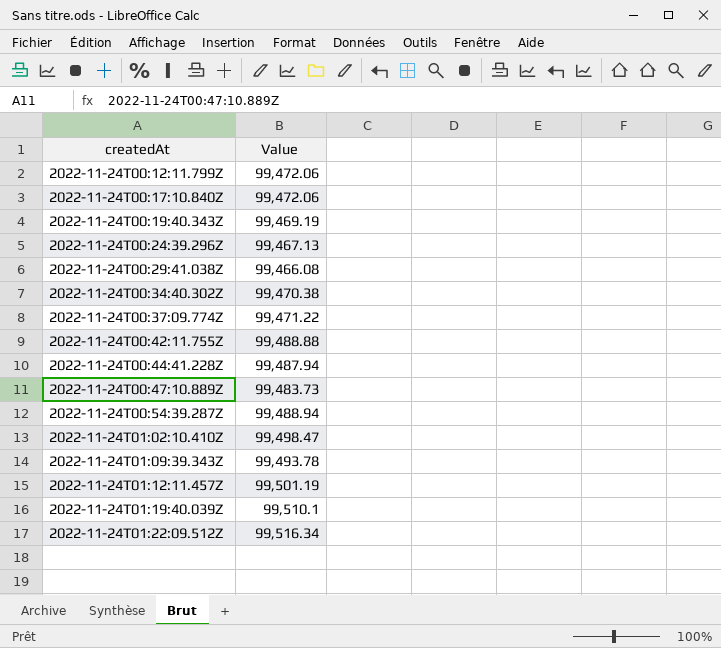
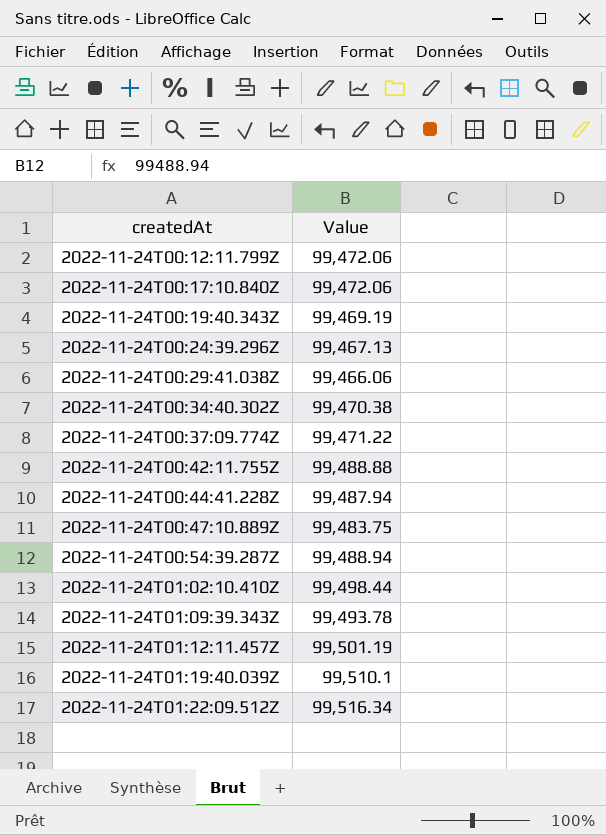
2022-11-24T00:29:41.038Z | Value: 99,466.08 -> 99,466.06
2022-11-24T00:47:10.889Z | Value: 99,483.73 -> 99,483.75
2022-11-24T01:02:10.410Z | Value: 99,498.47 -> 99,498.44

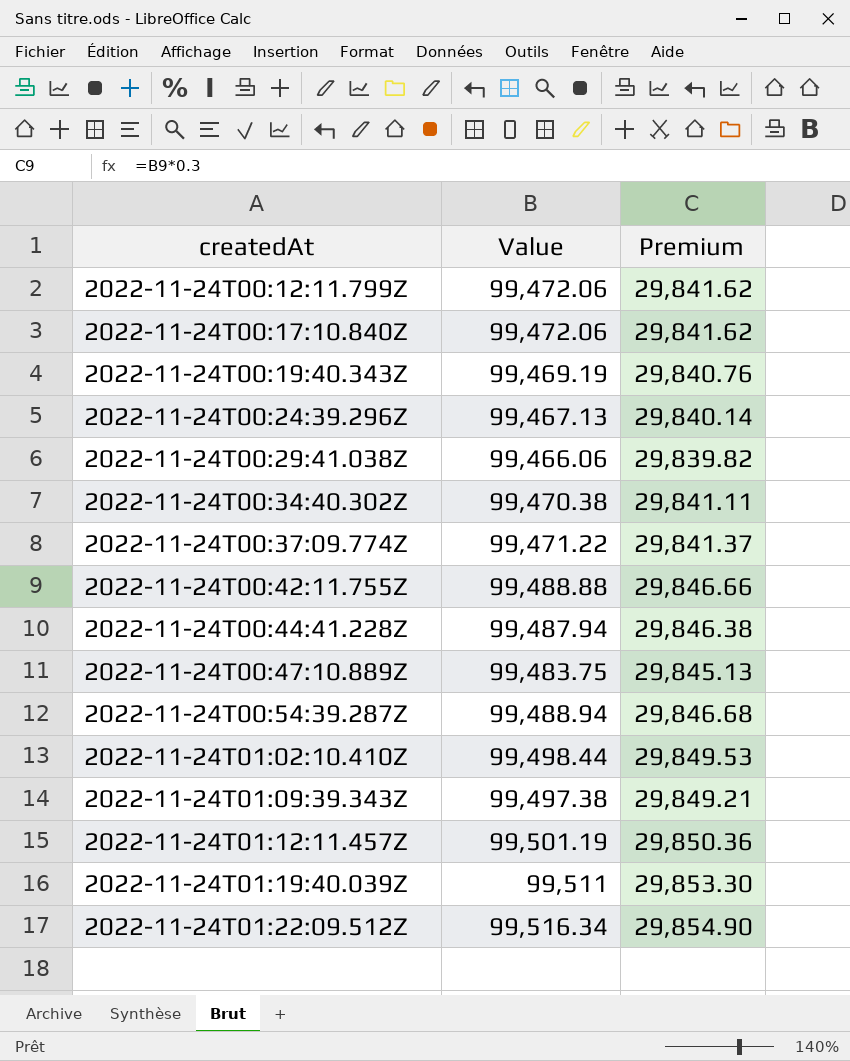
column Premium | formula: none -> [Value] * 0.3
2022-11-24T01:09:39.343Z | Value: 99,493.78 -> 99,497.38
2022-11-24T01:19:40.039Z | Value: 99,510.1 -> 99,511

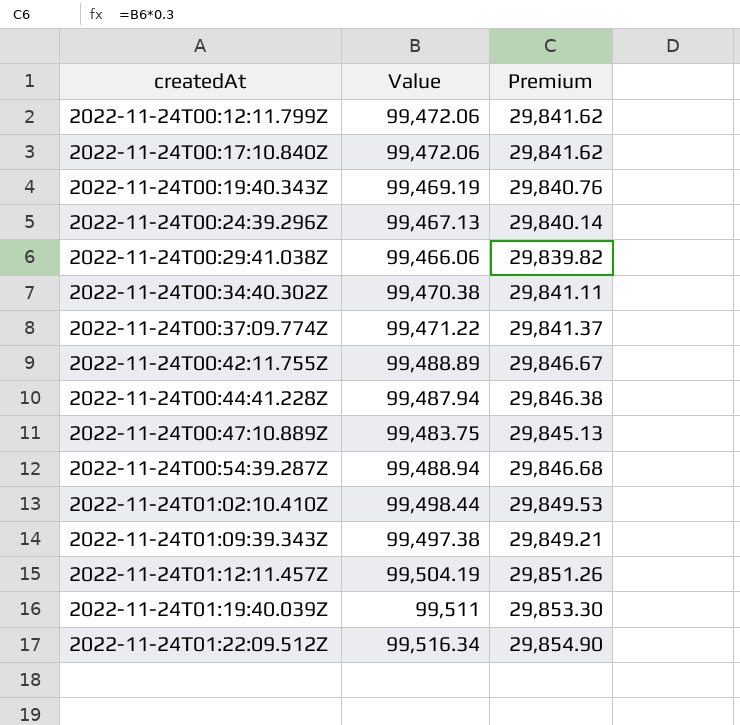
2022-11-24T00:42:11.755Z | Value: 99,488.88 -> 99,488.89
2022-11-24T00:42:11.755Z | Premium: 29,846.66 -> 29,846.67
2022-11-24T01:12:11.457Z | Value: 99,501.19 -> 99,504.19
2022-11-24T01:12:11.457Z | Premium: 29,850.36 -> 29,851.26

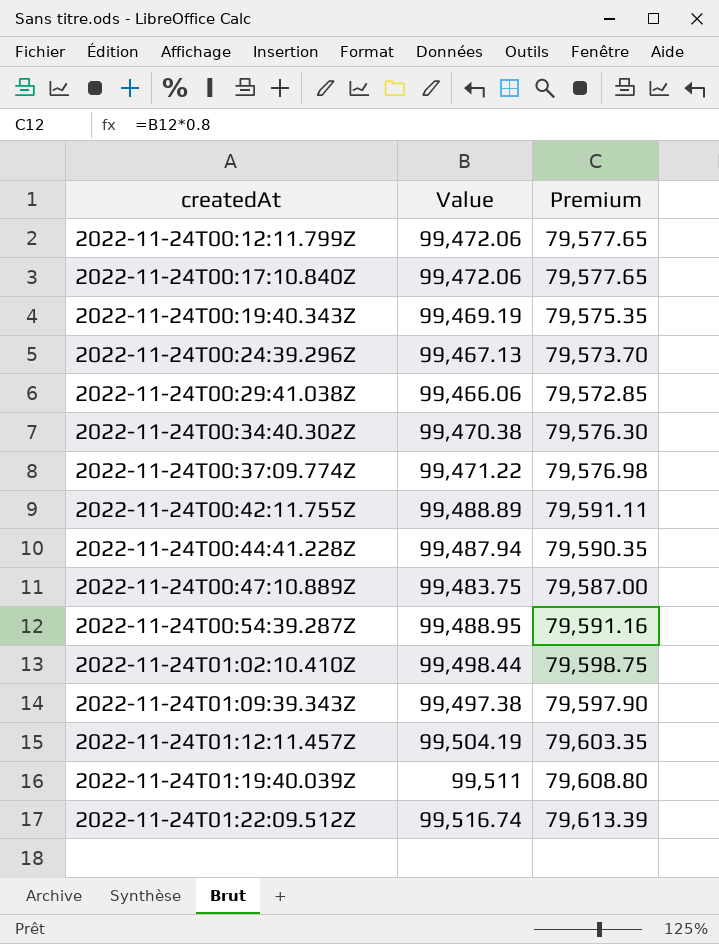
column Premium | formula: [Value] * 0.3 -> [Value] * 0.8
2022-11-24T00:54:39.287Z | Value: 99,488.94 -> 99,488.95
2022-11-24T01:22:09.512Z | Value: 99,516.34 -> 99,516.74

